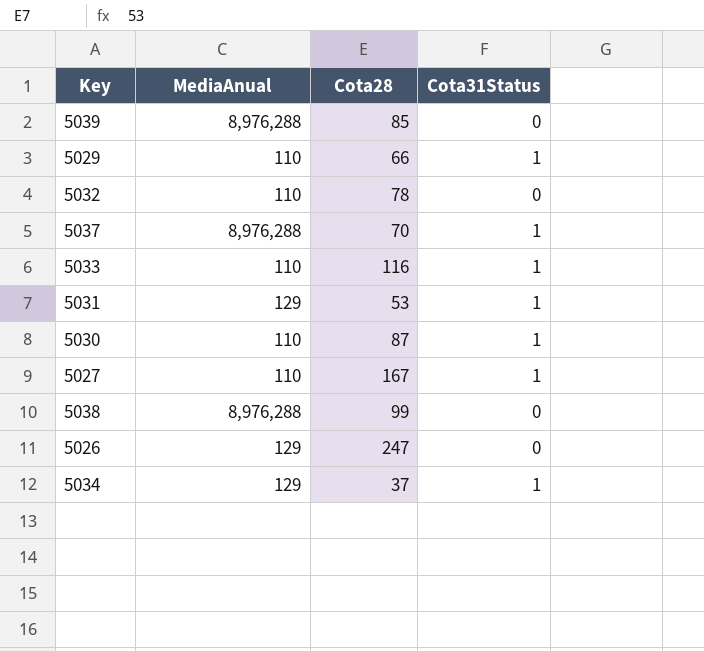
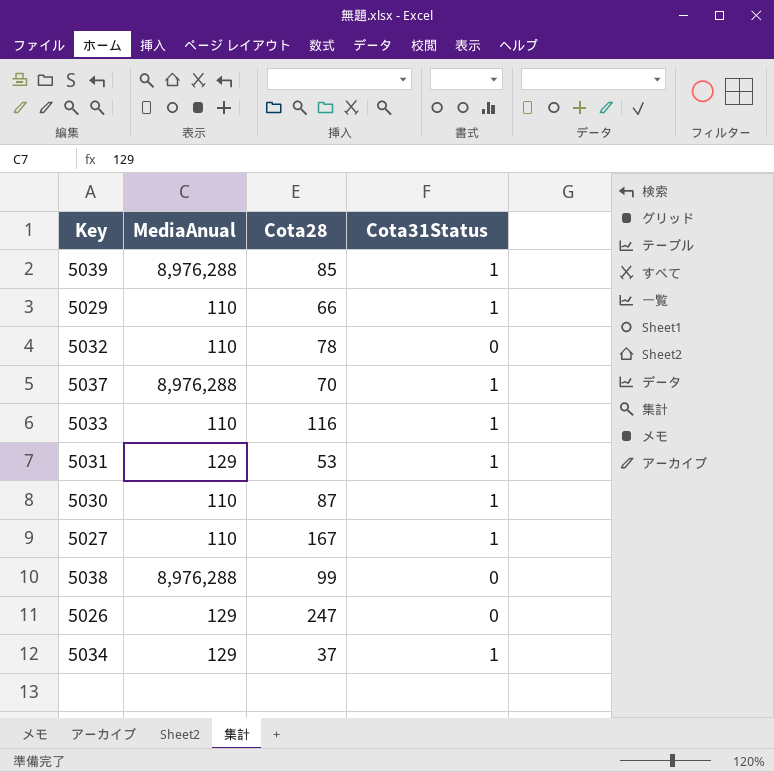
5039 | Cota31Status: 0 -> 1

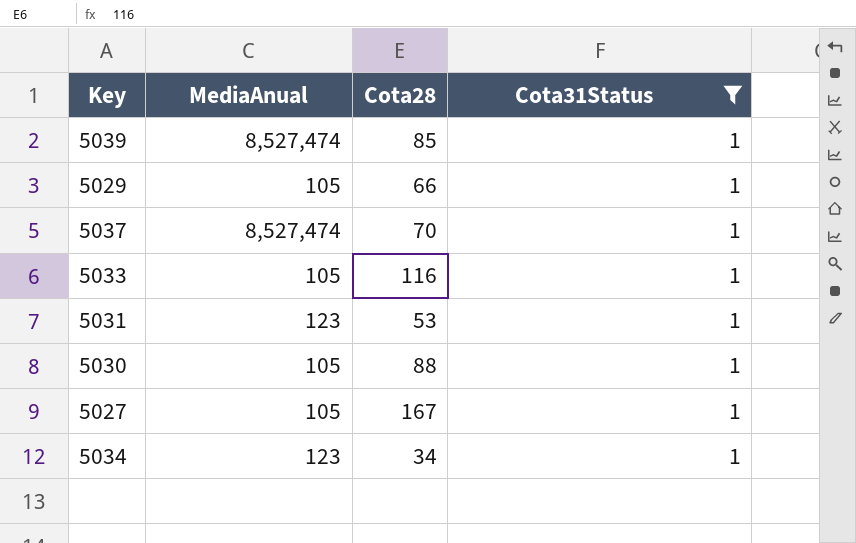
filter: none -> Cota31Status = 1
5039 | MediaAnual: 8,976,288 -> 8,527,474
5029 | MediaAnual: 110 -> 105
5037 | MediaAnual: 8,976,288 -> 8,527,474
5033 | MediaAnual: 110 -> 105
5031 | MediaAnual: 129 -> 123
5030 | MediaAnual: 110 -> 105
5030 | Cota28: 87 -> 88
5027 | MediaAnual: 110 -> 105
5034 | MediaAnual: 129 -> 123
5034 | Cota28: 37 -> 34

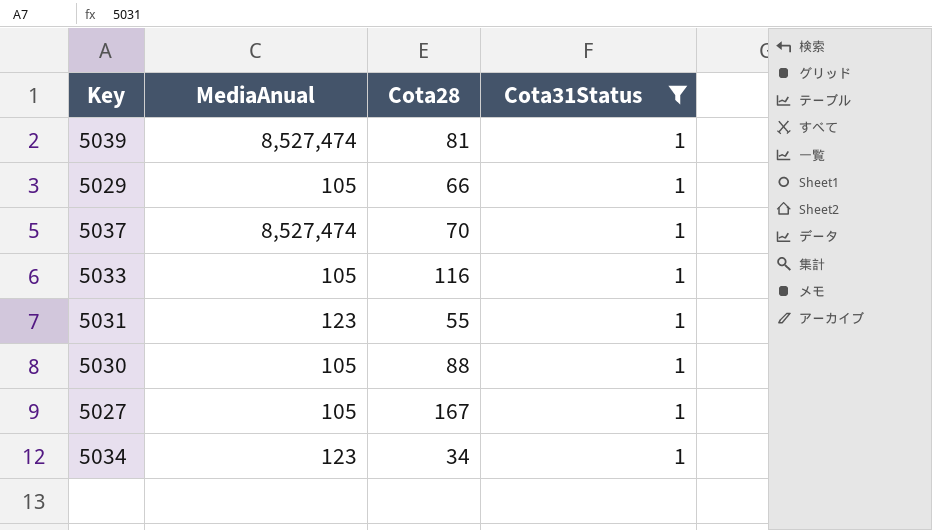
5039 | Cota28: 85 -> 81
5031 | Cota28: 53 -> 55

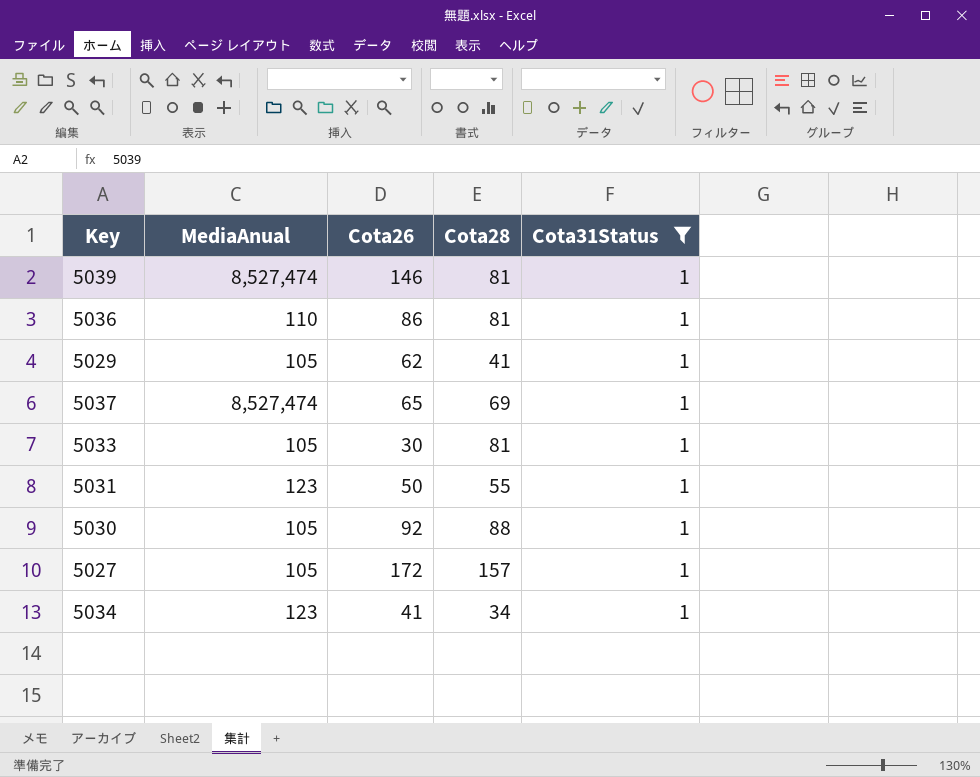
column Cota26 | position: none -> 3
row 5036: none -> 110 | 86 | 81 | 1
5029 | Cota28: 66 -> 41
5037 | Cota28: 70 -> 69
5033 | Cota28: 116 -> 81
5027 | Cota28: 167 -> 157

